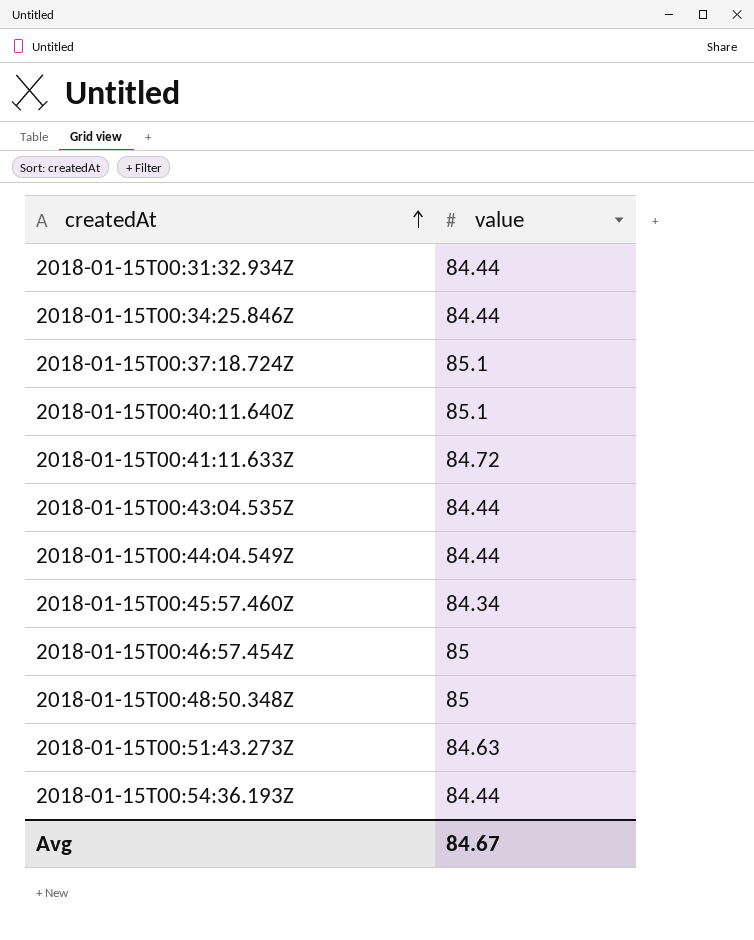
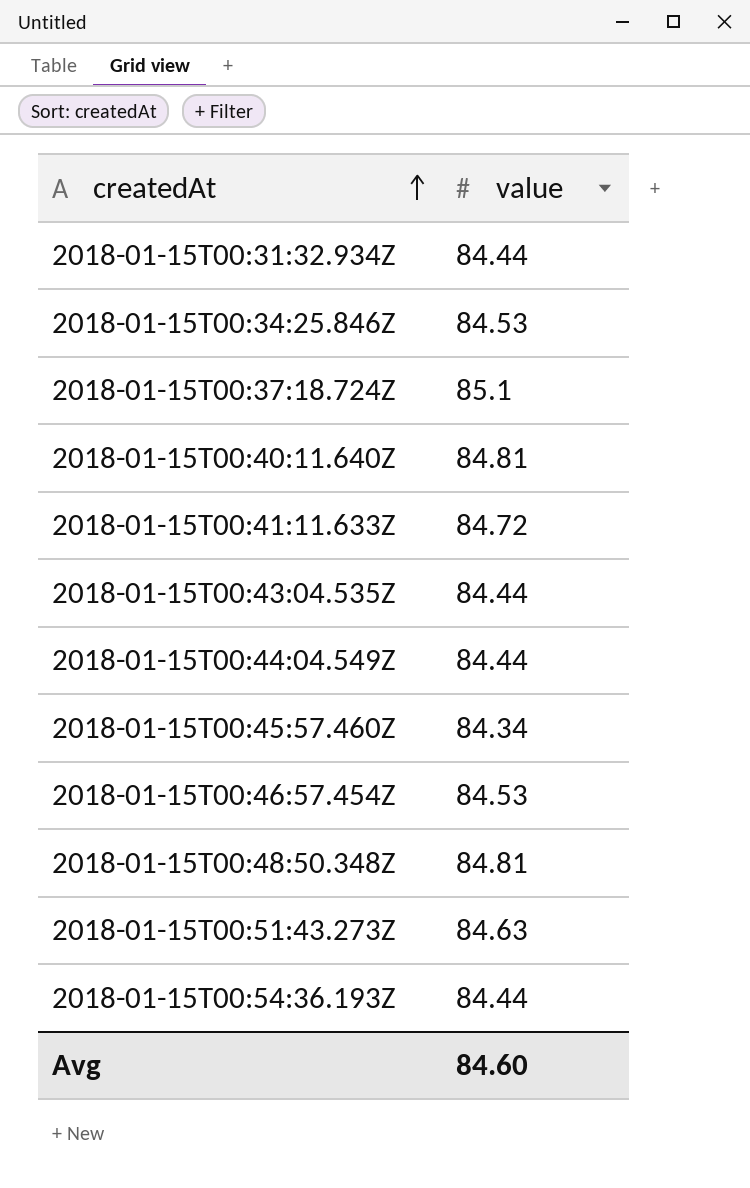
2018-01-15T00:34:25.846Z | value: 84.44 -> 84.53
2018-01-15T00:40:11.640Z | value: 85.1 -> 84.81
2018-01-15T00:46:57.454Z | value: 85 -> 84.53
2018-01-15T00:48:50.348Z | value: 85 -> 84.81
Avg | value: 84.67 -> 84.60

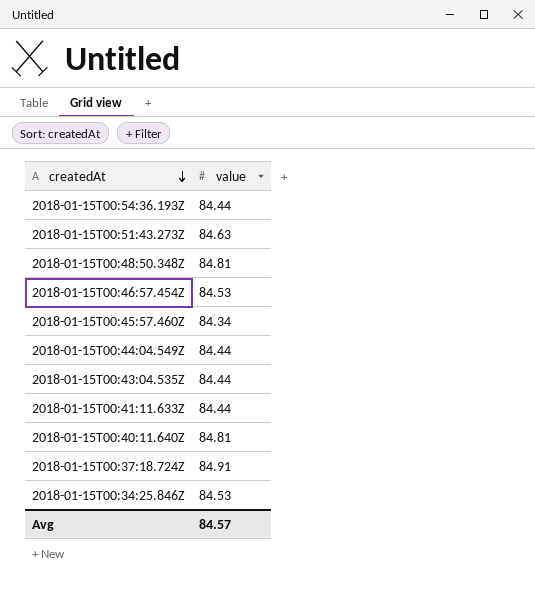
row order: createdAt ascending -> createdAt descending
row 2018-01-15T00:31:32.934Z: 84.44 -> none
2018-01-15T00:41:11.633Z | value: 84.72 -> 84.44
2018-01-15T00:37:18.724Z | value: 85.1 -> 84.91
Avg | value: 84.60 -> 84.57

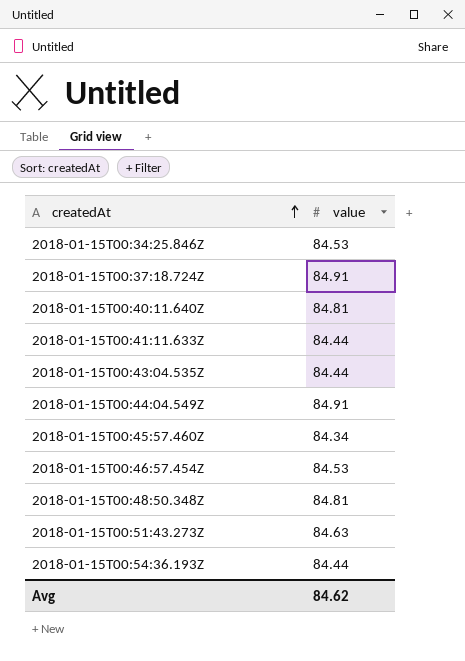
row order: createdAt descending -> createdAt ascending
2018-01-15T00:44:04.549Z | value: 84.44 -> 84.91
Avg | value: 84.57 -> 84.62

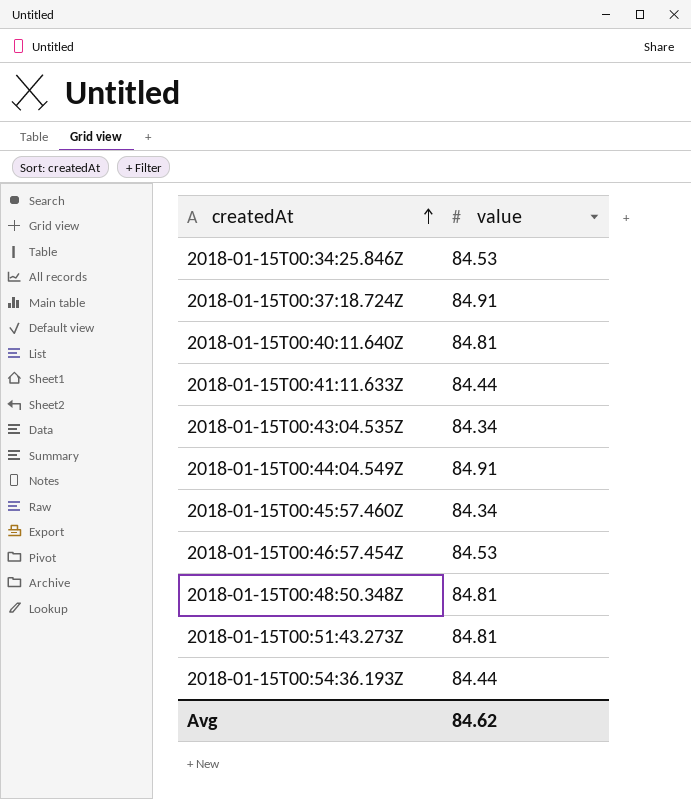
2018-01-15T00:43:04.535Z | value: 84.44 -> 84.34
2018-01-15T00:51:43.273Z | value: 84.63 -> 84.81

